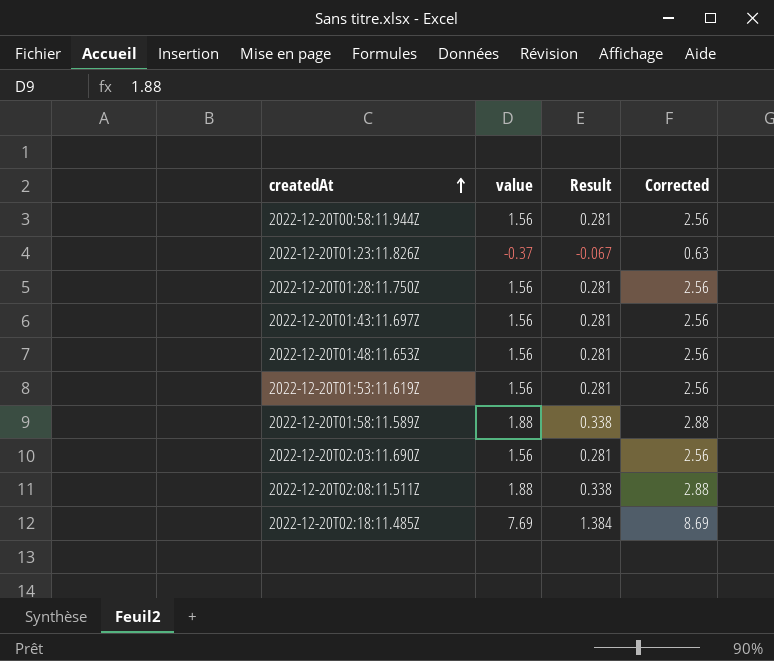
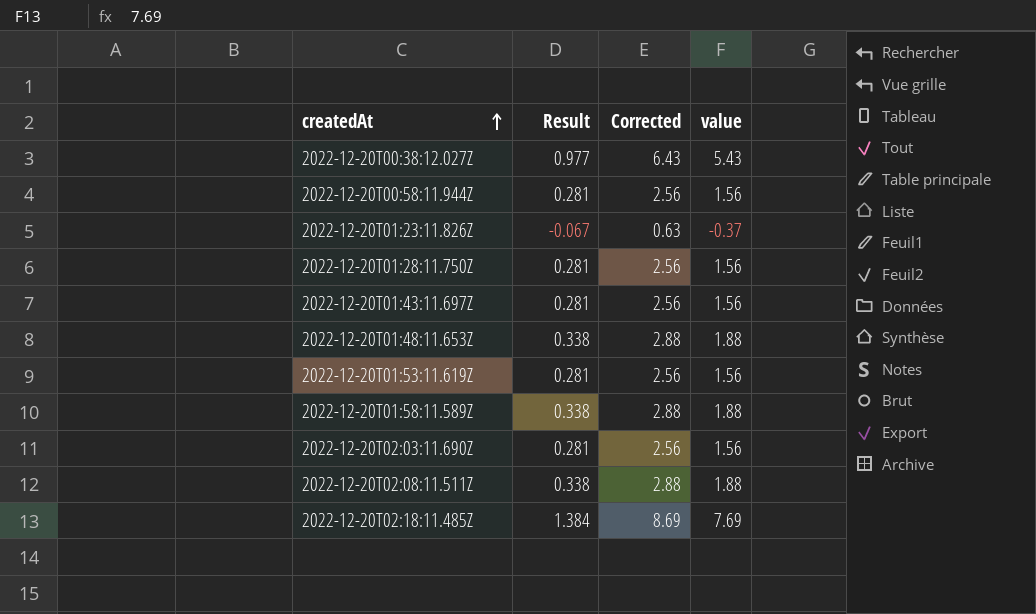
column value | position: 2 -> 4
row 2022-12-20T00:38:12.027Z: none -> 0.977 | 6.43 | 5.43
2022-12-20T01:48:11.653Z | Result: 0.281 -> 0.338
2022-12-20T01:48:11.653Z | Corrected: 2.56 -> 2.88
2022-12-20T01:48:11.653Z | value: 1.56 -> 1.88

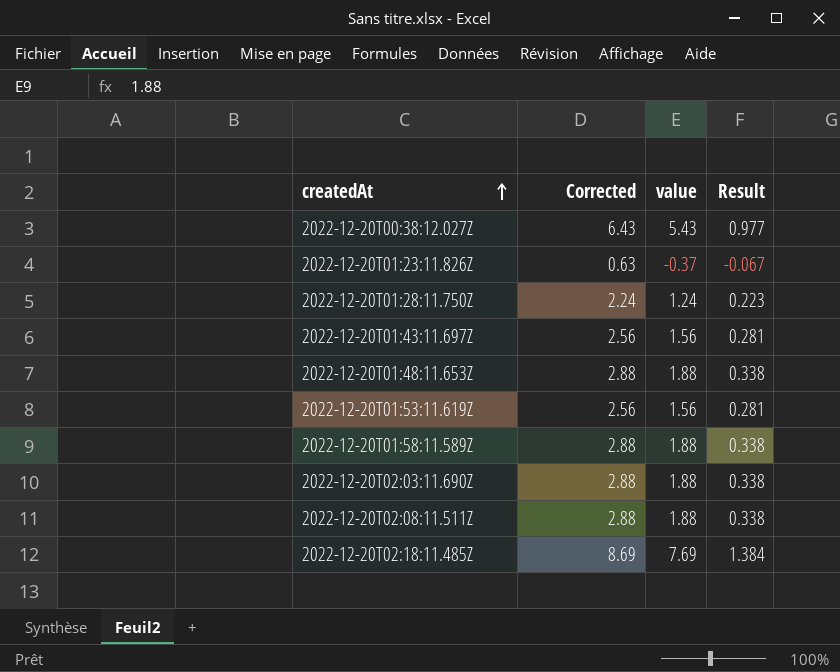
column Result | position: 2 -> 4
row 2022-12-20T00:58:11.944Z: 0.281 | 2.56 | 1.56 -> none
2022-12-20T01:28:11.750Z | Corrected: 2.56 -> 2.24
2022-12-20T01:28:11.750Z | value: 1.56 -> 1.24
2022-12-20T01:28:11.750Z | Result: 0.281 -> 0.223
2022-12-20T02:03:11.690Z | Corrected: 2.56 -> 2.88
2022-12-20T02:03:11.690Z | value: 1.56 -> 1.88
2022-12-20T02:03:11.690Z | Result: 0.281 -> 0.338

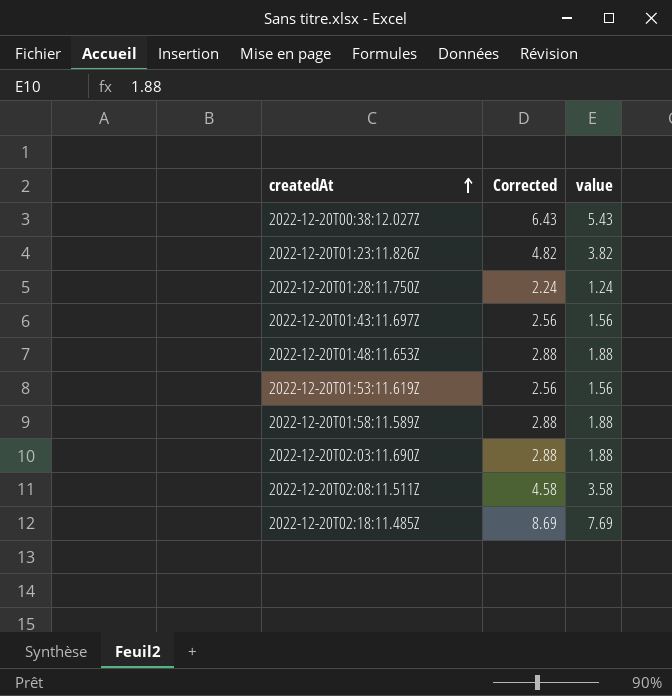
column Result | formula: [value] * 0.18 -> none
2022-12-20T01:23:11.826Z | Corrected: 0.63 -> 4.82
2022-12-20T01:23:11.826Z | value: -0.37 -> 3.82
2022-12-20T02:08:11.511Z | Corrected: 2.88 -> 4.58
2022-12-20T02:08:11.511Z | value: 1.88 -> 3.58

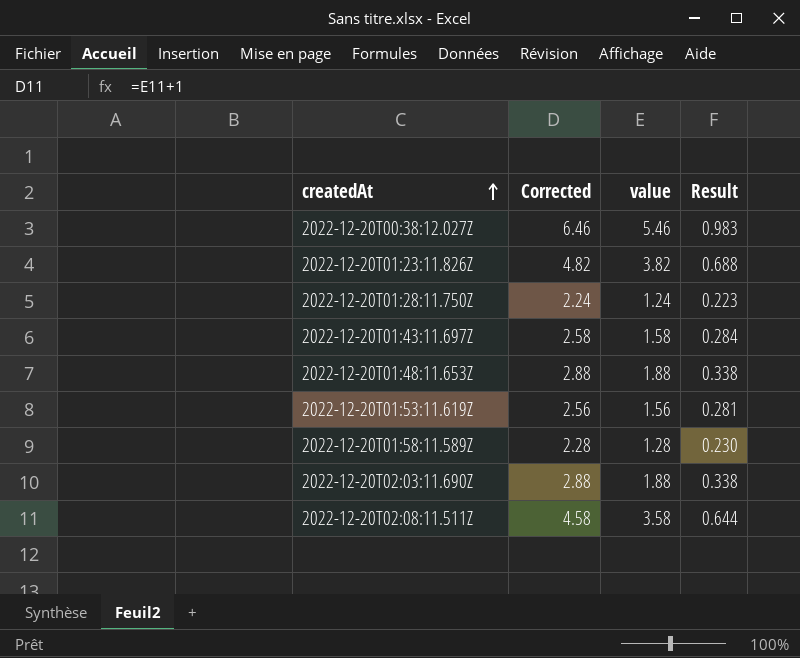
column Result | formula: none -> [value] * 0.18
row 2022-12-20T02:18:11.485Z: 8.69 | 7.69 -> none
2022-12-20T00:38:12.027Z | Corrected: 6.43 -> 6.46
2022-12-20T00:38:12.027Z | value: 5.43 -> 5.46
2022-12-20T01:43:11.697Z | Corrected: 2.56 -> 2.58
2022-12-20T01:43:11.697Z | value: 1.56 -> 1.58
2022-12-20T01:58:11.589Z | Corrected: 2.88 -> 2.28
2022-12-20T01:58:11.589Z | value: 1.88 -> 1.28

